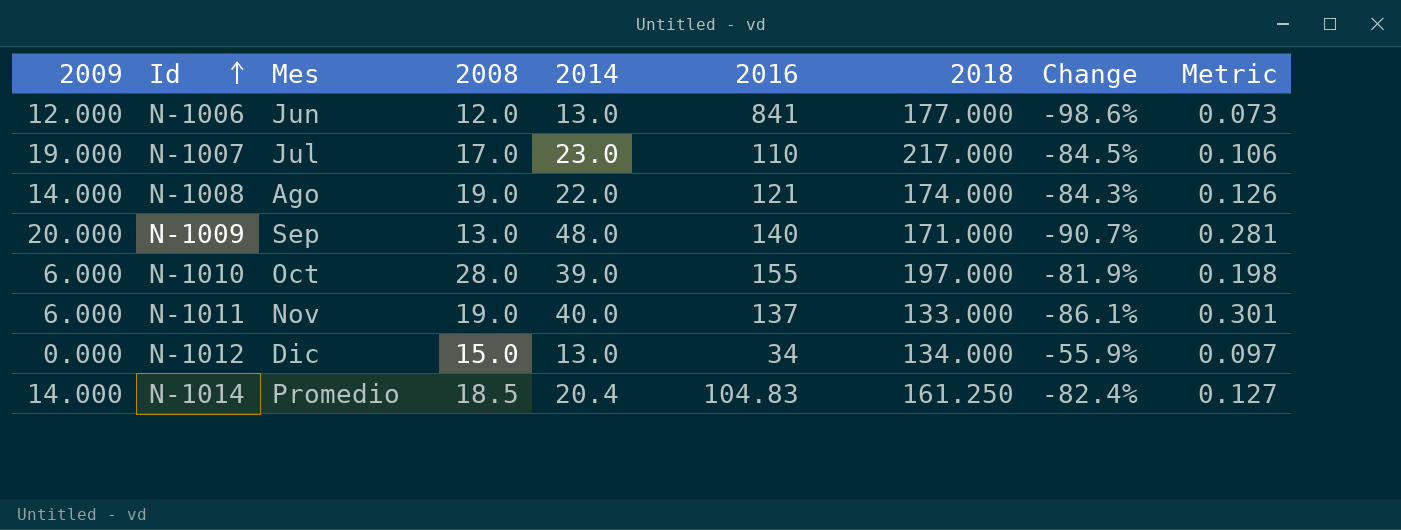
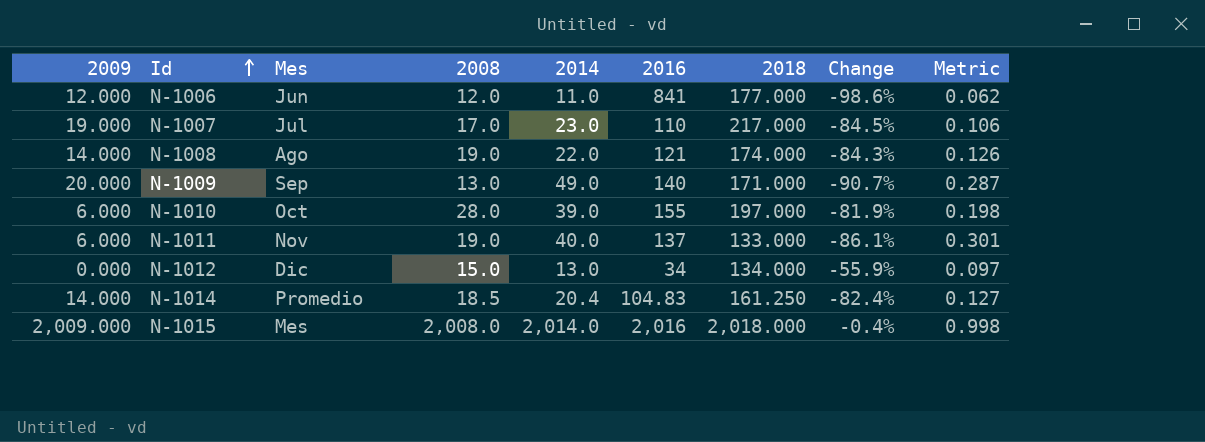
N-1006 | 2014: 13.0 -> 11.0
N-1006 | Metric: 0.073 -> 0.062
N-1009 | 2014: 48.0 -> 49.0
N-1009 | Metric: 0.281 -> 0.287
row N-1015: none -> 2,009.000 | Mes | 2,008.0 | 2,014.0 | 2,016 | 2,018.000 | -0.4% | 0.998

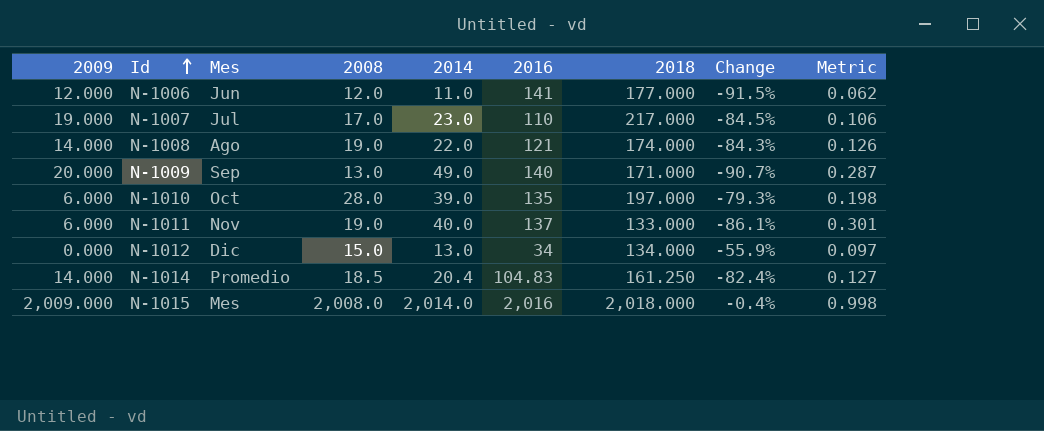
N-1006 | 2016: 841 -> 141
N-1006 | Change: -98.6% -> -91.5%
N-1010 | 2016: 155 -> 135
N-1010 | Change: -81.9% -> -79.3%

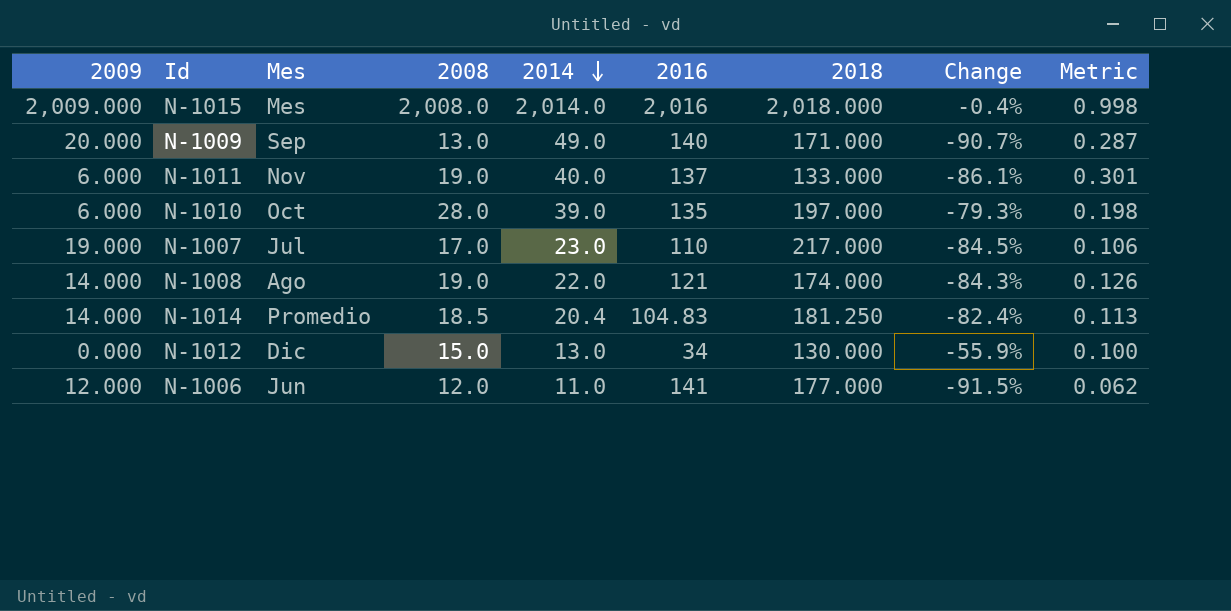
row order: Id ascending -> 2014 descending
N-1014 | 2018: 161.250 -> 181.250
N-1014 | Metric: 0.127 -> 0.113
N-1012 | 2018: 134.000 -> 130.000
N-1012 | Metric: 0.097 -> 0.100

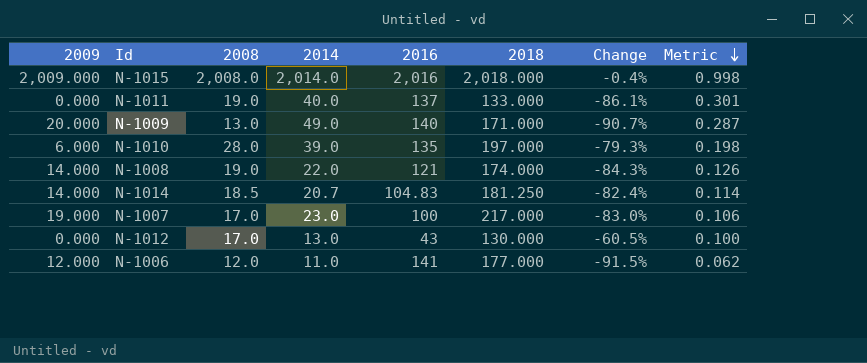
row order: 2014 descending -> Metric descending
column Mes | position: 3 -> none
N-1011 | 2009: 6.000 -> 0.000
N-1014 | 2014: 20.4 -> 20.7
N-1014 | Metric: 0.113 -> 0.114
N-1007 | 2016: 110 -> 100
N-1007 | Change: -84.5% -> -83.0%
N-1012 | 2008: 15.0 -> 17.0
N-1012 | 2016: 34 -> 43
N-1012 | Change: -55.9% -> -60.5%

